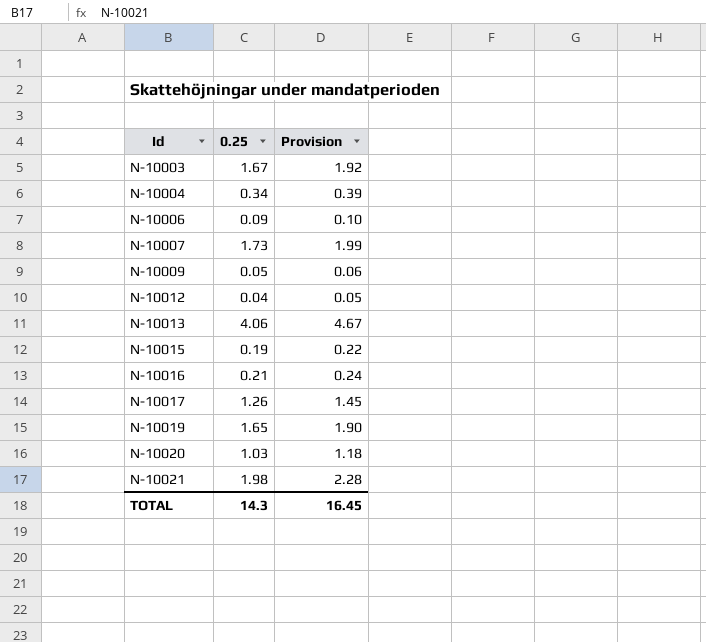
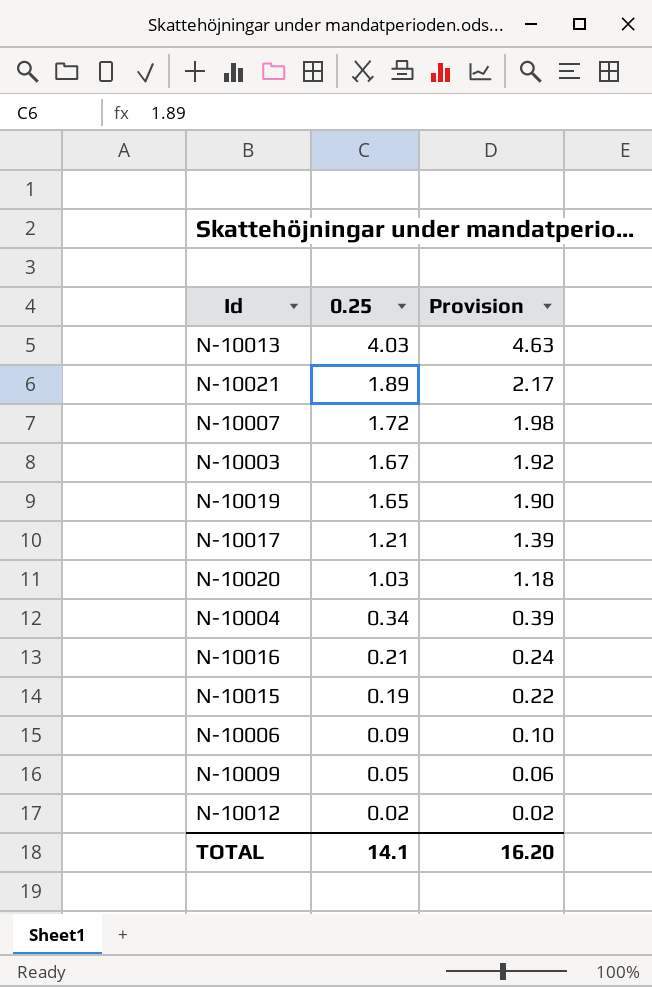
row order: Id ascending -> 0.25 descending
N-10013 | 0.25: 4.06 -> 4.03
N-10013 | Provision: 4.67 -> 4.63
N-10021 | 0.25: 1.98 -> 1.89
N-10021 | Provision: 2.28 -> 2.17
N-10007 | 0.25: 1.73 -> 1.72
N-10007 | Provision: 1.99 -> 1.98
N-10017 | 0.25: 1.26 -> 1.21
N-10017 | Provision: 1.45 -> 1.39
N-10012 | 0.25: 0.04 -> 0.02
N-10012 | Provision: 0.05 -> 0.02
TOTAL | 0.25: 14.3 -> 14.1
TOTAL | Provision: 16.45 -> 16.20

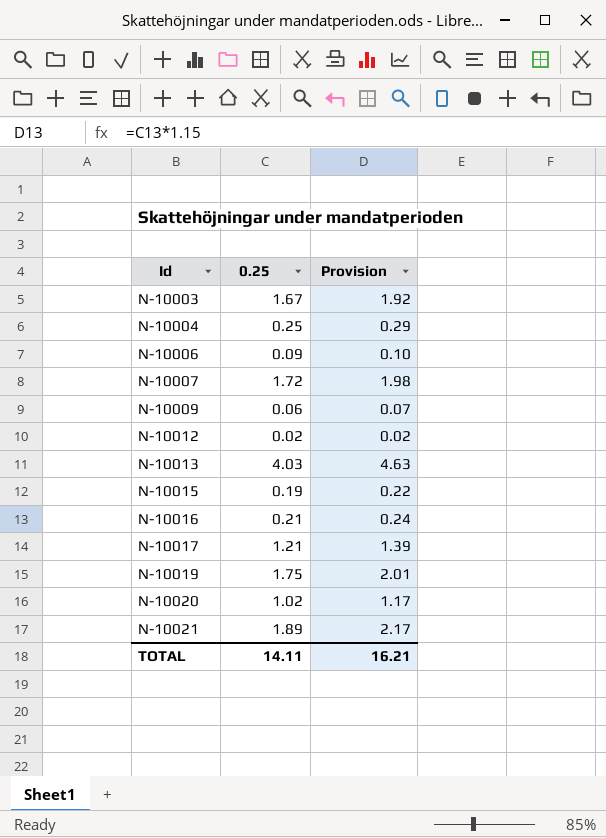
row order: 0.25 descending -> Id ascending
N-10004 | 0.25: 0.34 -> 0.25
N-10004 | Provision: 0.39 -> 0.29
N-10009 | 0.25: 0.05 -> 0.06
N-10009 | Provision: 0.06 -> 0.07
N-10019 | 0.25: 1.65 -> 1.75
N-10019 | Provision: 1.90 -> 2.01
N-10020 | 0.25: 1.03 -> 1.02
N-10020 | Provision: 1.18 -> 1.17
TOTAL | 0.25: 14.1 -> 14.11
TOTAL | Provision: 16.20 -> 16.21

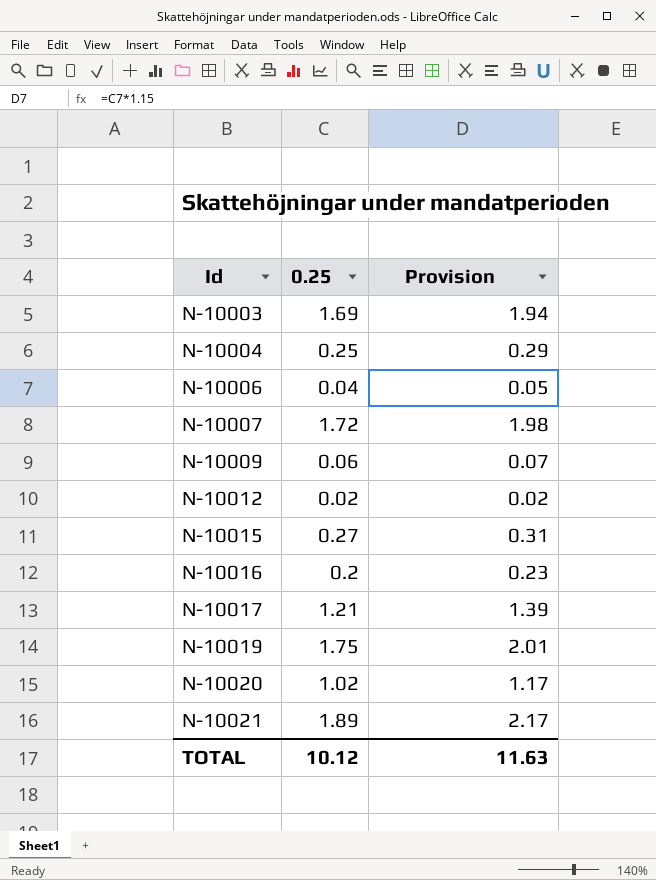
row N-10013: 4.03 | 4.63 -> none
N-10003 | 0.25: 1.67 -> 1.69
N-10003 | Provision: 1.92 -> 1.94
N-10006 | 0.25: 0.09 -> 0.04
N-10006 | Provision: 0.10 -> 0.05
N-10015 | 0.25: 0.19 -> 0.27
N-10015 | Provision: 0.22 -> 0.31
N-10016 | 0.25: 0.21 -> 0.2
N-10016 | Provision: 0.24 -> 0.23
TOTAL | 0.25: 14.11 -> 10.12
TOTAL | Provision: 16.21 -> 11.63

